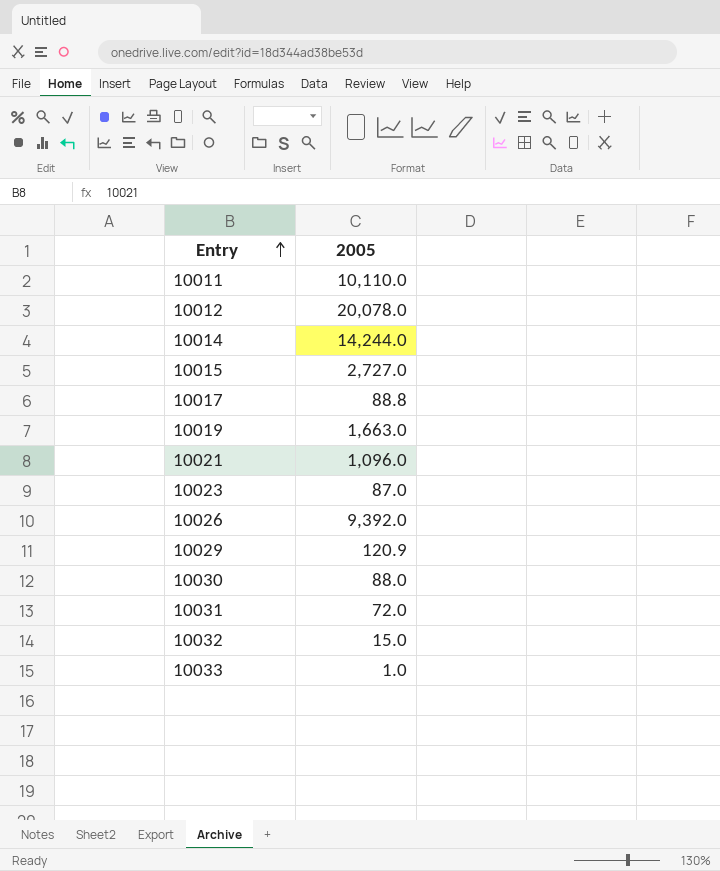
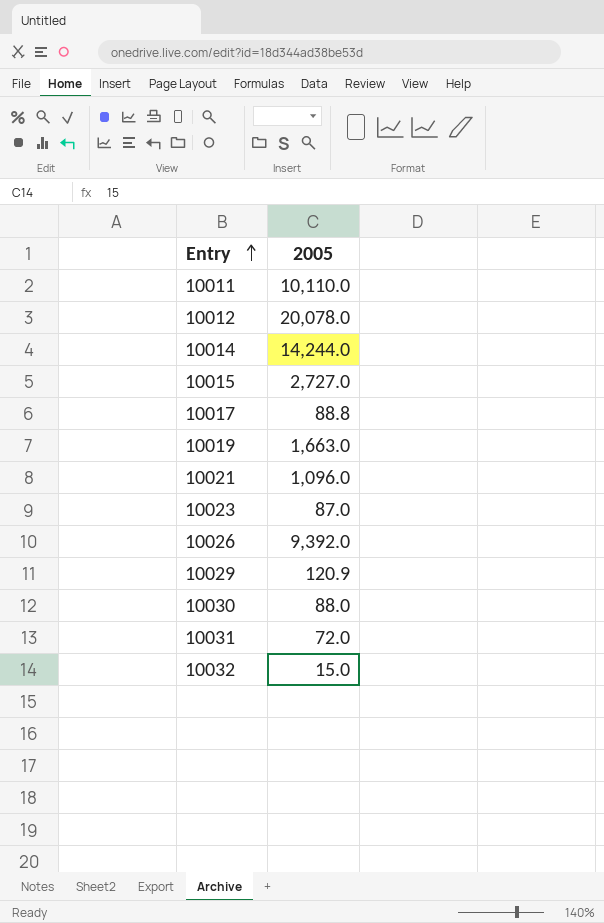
row 10033: 1.0 -> none

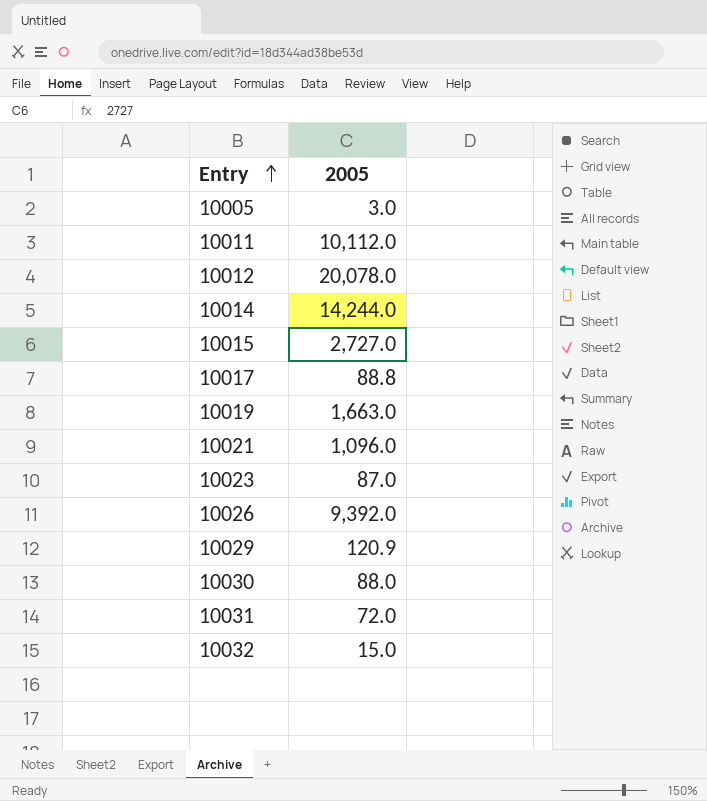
row 10005: none -> 3.0
10011 | 2005: 10,110.0 -> 10,112.0

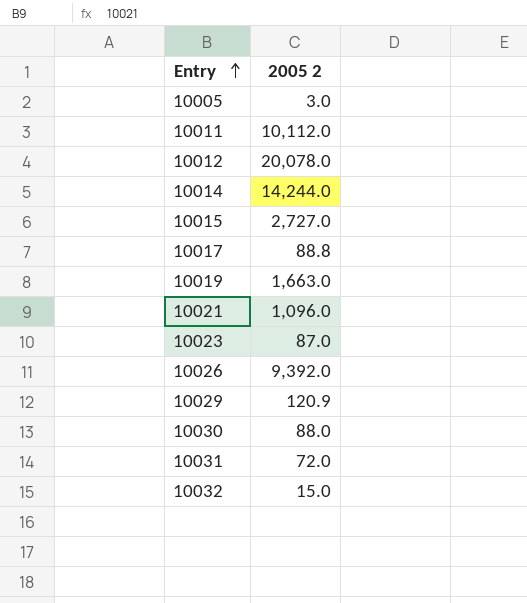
column name: 2005 -> 2005 2

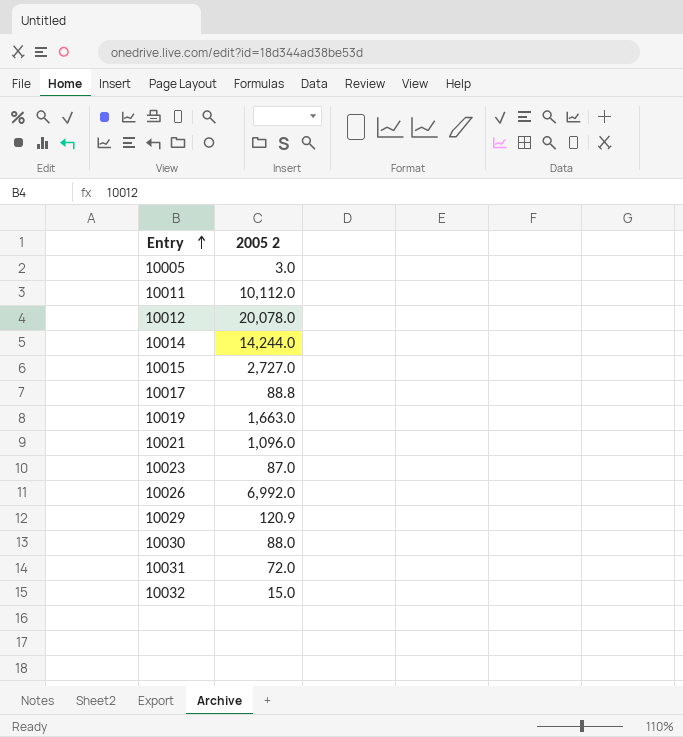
10026 | 2005 2: 9,392.0 -> 6,992.0

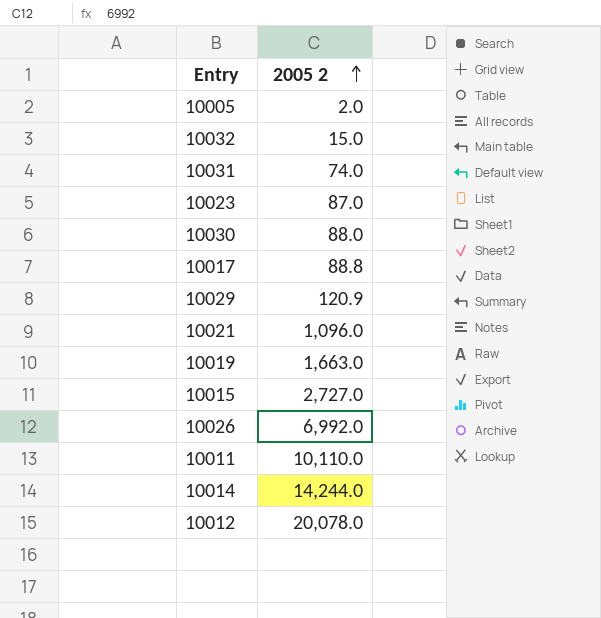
row order: Entry ascending -> 2005 2 ascending
10005 | 2005 2: 3.0 -> 2.0
10031 | 2005 2: 72.0 -> 74.0
10011 | 2005 2: 10,112.0 -> 10,110.0

